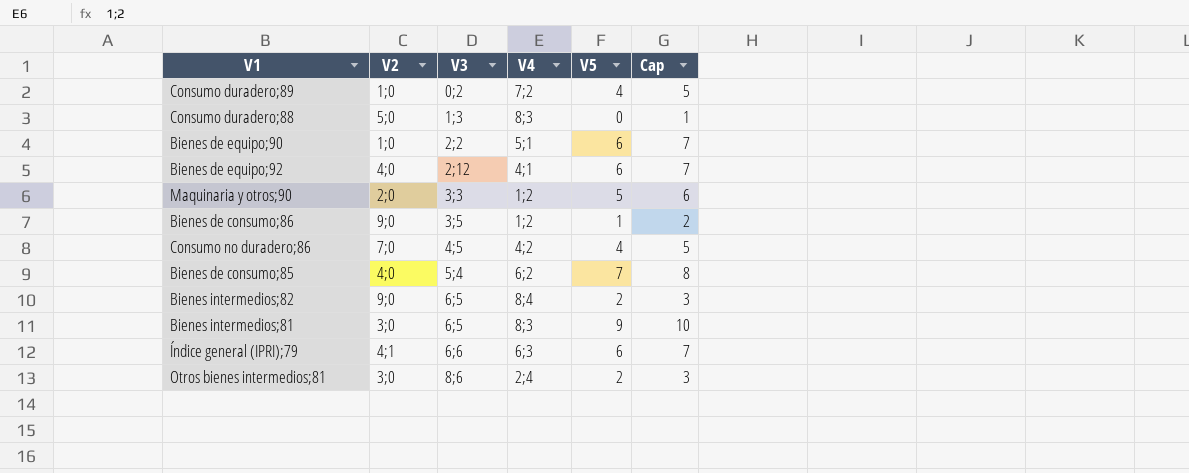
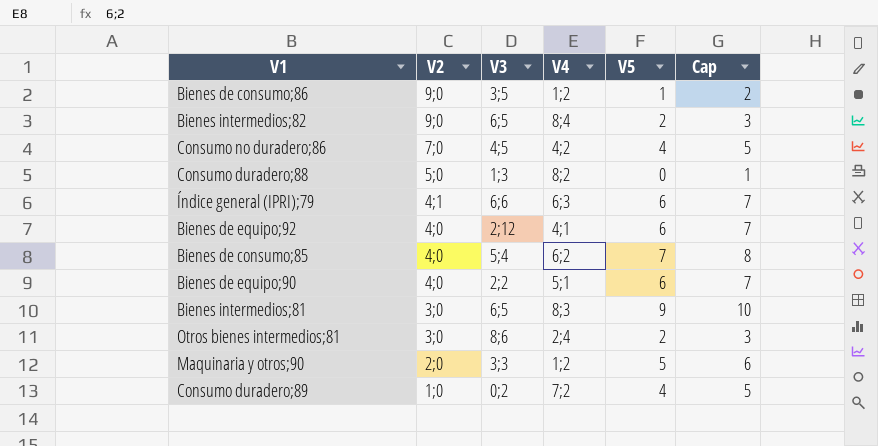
row order: V3 ascending -> V2 descending
Consumo duradero;88 | V4: 8;3 -> 8;2
Bienes de equipo;90 | V2: 1;0 -> 4;0

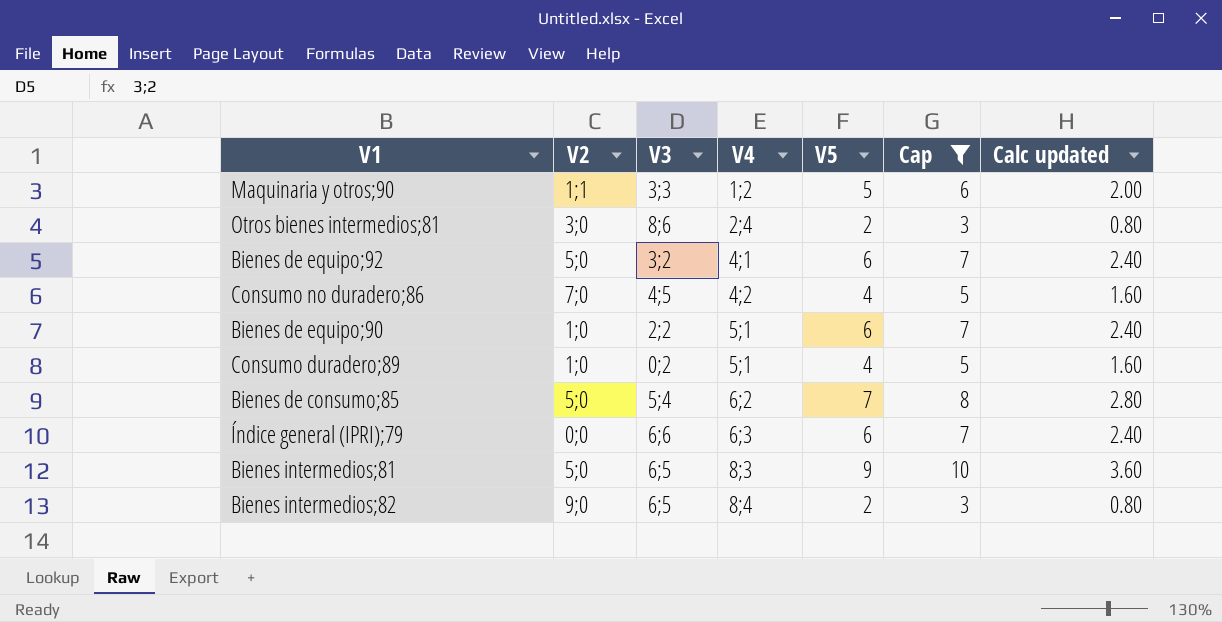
filter: none -> Cap >= 3
row order: V2 descending -> V4 ascending
column Calc updated | formula: none -> [V5] * 0.4
Maquinaria y otros;90 | V2: 2;0 -> 1;1
Bienes de equipo;92 | V2: 4;0 -> 5;0
Bienes de equipo;92 | V3: 2;12 -> 3;2
Bienes de equipo;90 | V2: 4;0 -> 1;0
Consumo duradero;89 | V4: 7;2 -> 5;1
Bienes de consumo;85 | V2: 4;0 -> 5;0
Índice general (IPRI);79 | V2: 4;1 -> 0;0
Bienes intermedios;81 | V2: 3;0 -> 5;0

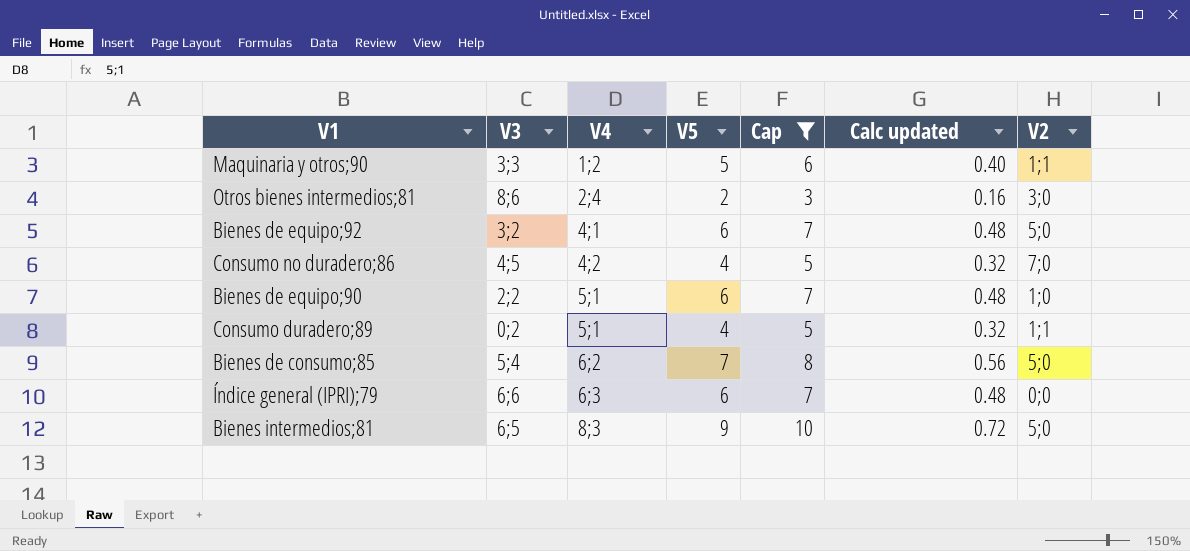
column Calc updated | formula: [V5] * 0.4 -> [V5] * 0.08
column V2 | position: 2 -> 7
row Bienes intermedios;82: 9;0 | 6;5 | 8;4 | 2 | 3 | 0.80 -> none
Consumo duradero;89 | V2: 1;0 -> 1;1

